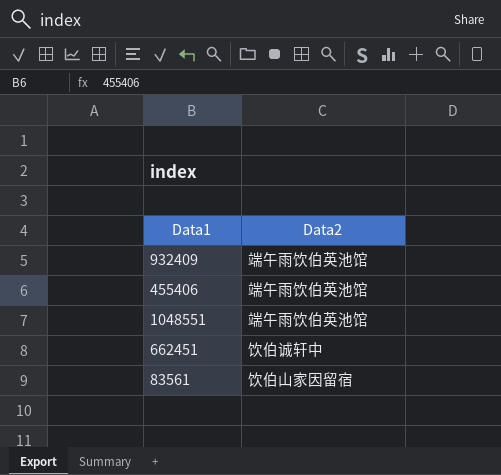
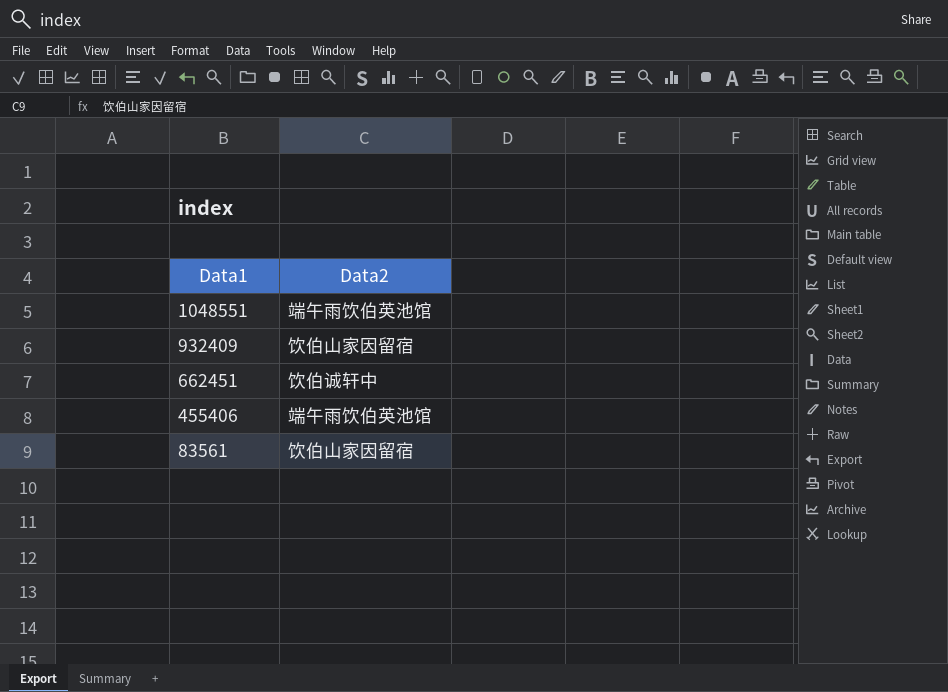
row order: none -> Data1 descending
932409 | Data2: 端午雨饮伯英池馆 -> 饮伯山家因留宿

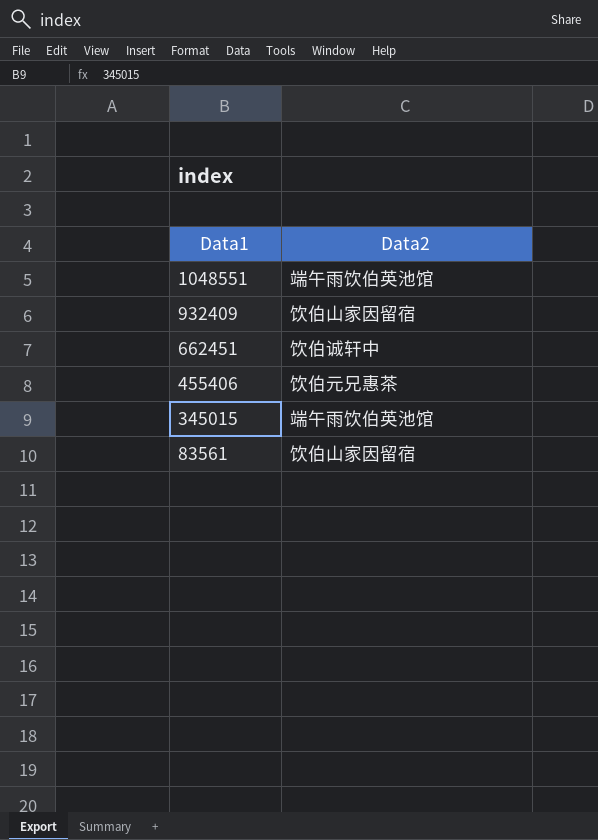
455406 | Data2: 端午雨饮伯英池馆 -> 饮伯元兄惠茶
row 345015: none -> 端午雨饮伯英池馆

